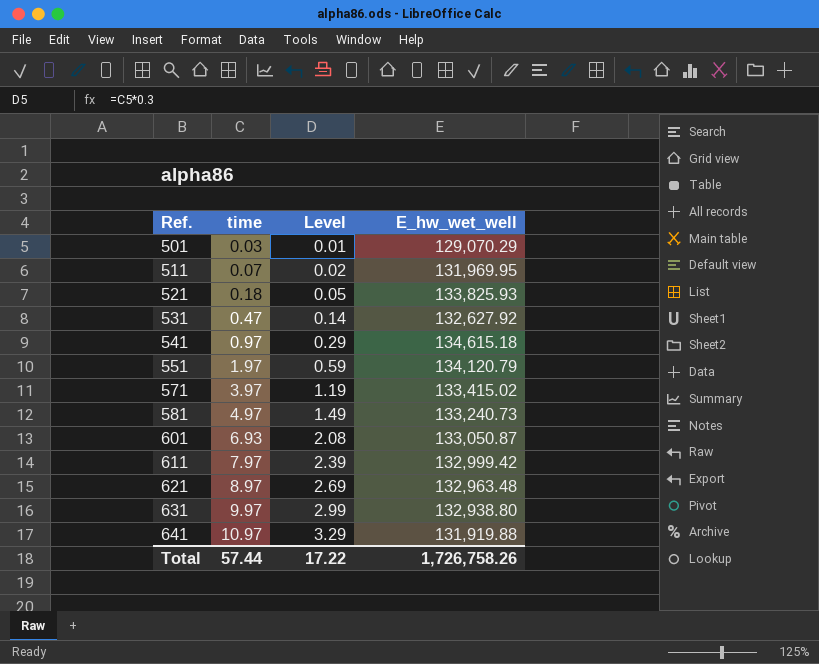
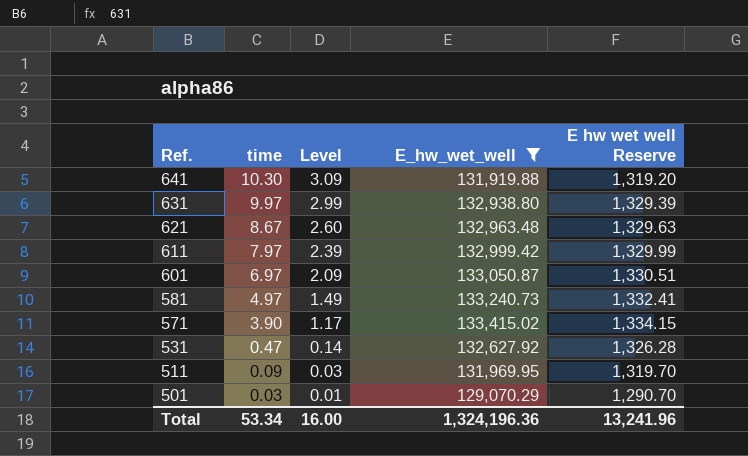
filter: none -> E_hw_wet_well <= 133,415.02
row order: Ref. ascending -> Ref. descending
column E hw wet well Reserve | formula: none -> [E_hw_wet_well] * 0.01
641 | time: 10.97 -> 10.30
641 | Level: 3.29 -> 3.09
621 | time: 8.97 -> 8.67
621 | Level: 2.69 -> 2.60
601 | time: 6.93 -> 6.97
601 | Level: 2.08 -> 2.09
571 | time: 3.97 -> 3.90
571 | Level: 1.19 -> 1.17
511 | time: 0.07 -> 0.09
511 | Level: 0.02 -> 0.03
Total | time: 57.44 -> 53.34
Total | Level: 17.22 -> 16.00
Total | E_hw_wet_well: 1,726,758.26 -> 1,324,196.36

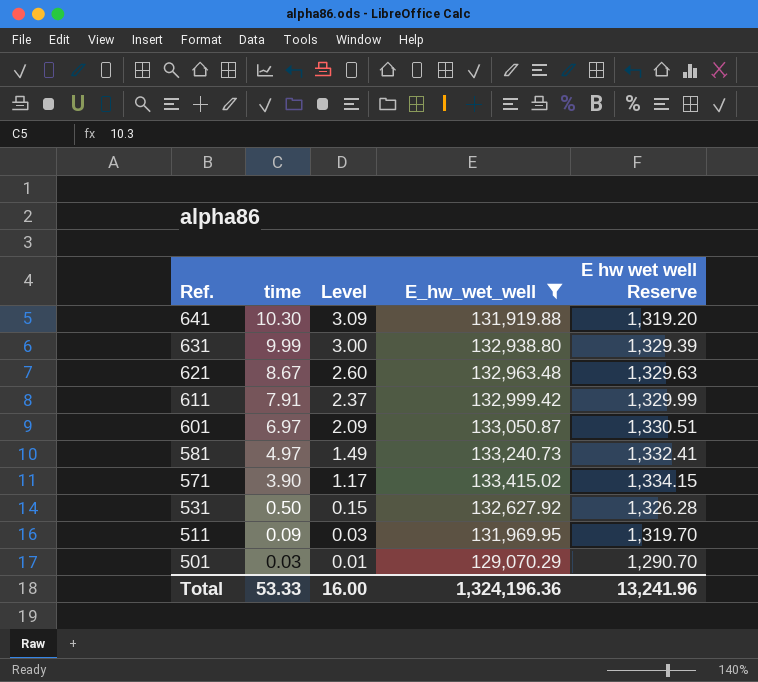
631 | time: 9.97 -> 9.99
631 | Level: 2.99 -> 3.00
611 | time: 7.97 -> 7.91
611 | Level: 2.39 -> 2.37
531 | time: 0.47 -> 0.50
531 | Level: 0.14 -> 0.15
Total | time: 53.34 -> 53.33

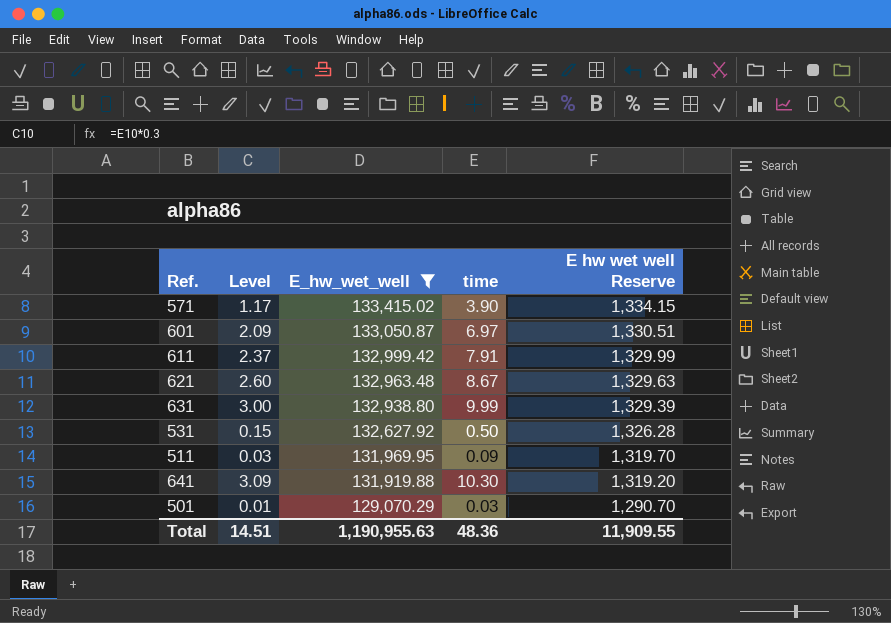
row order: Ref. descending -> E_hw_wet_well descending
column time | position: 2 -> 4
row 581: 4.97 | 1.49 | 133,240.73 | 1,332.41 -> none
Total | Level: 16.00 -> 14.51
Total | E_hw_wet_well: 1,324,196.36 -> 1,190,955.63
Total | time: 53.33 -> 48.36
Total | E hw wet well Reserve: 13,241.96 -> 11,909.55

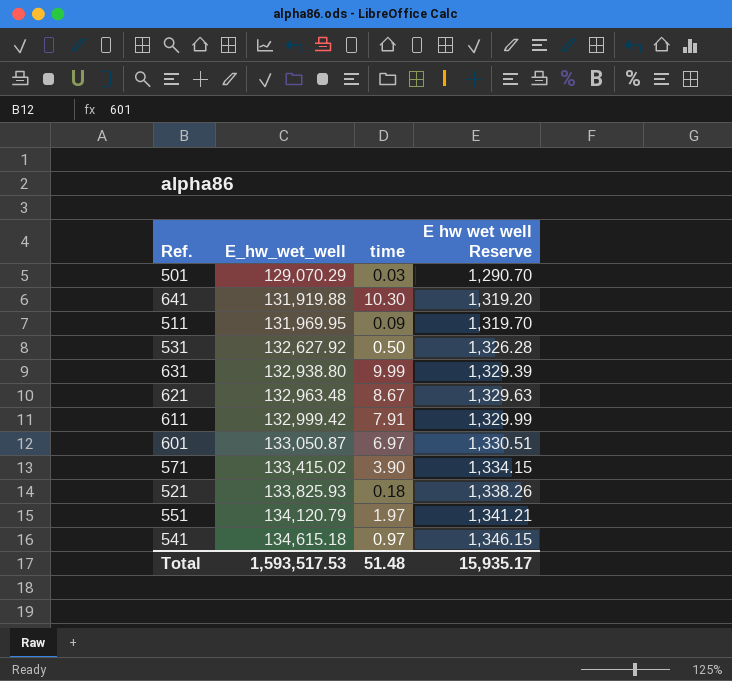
filter: E_hw_wet_well <= 133,415.02 -> none
row order: E_hw_wet_well descending -> E_hw_wet_well ascending
column Level | formula: [time] * 0.3 -> none
Total | E_hw_wet_well: 1,190,955.63 -> 1,593,517.53
Total | time: 48.36 -> 51.48
Total | E hw wet well Reserve: 11,909.55 -> 15,935.17

